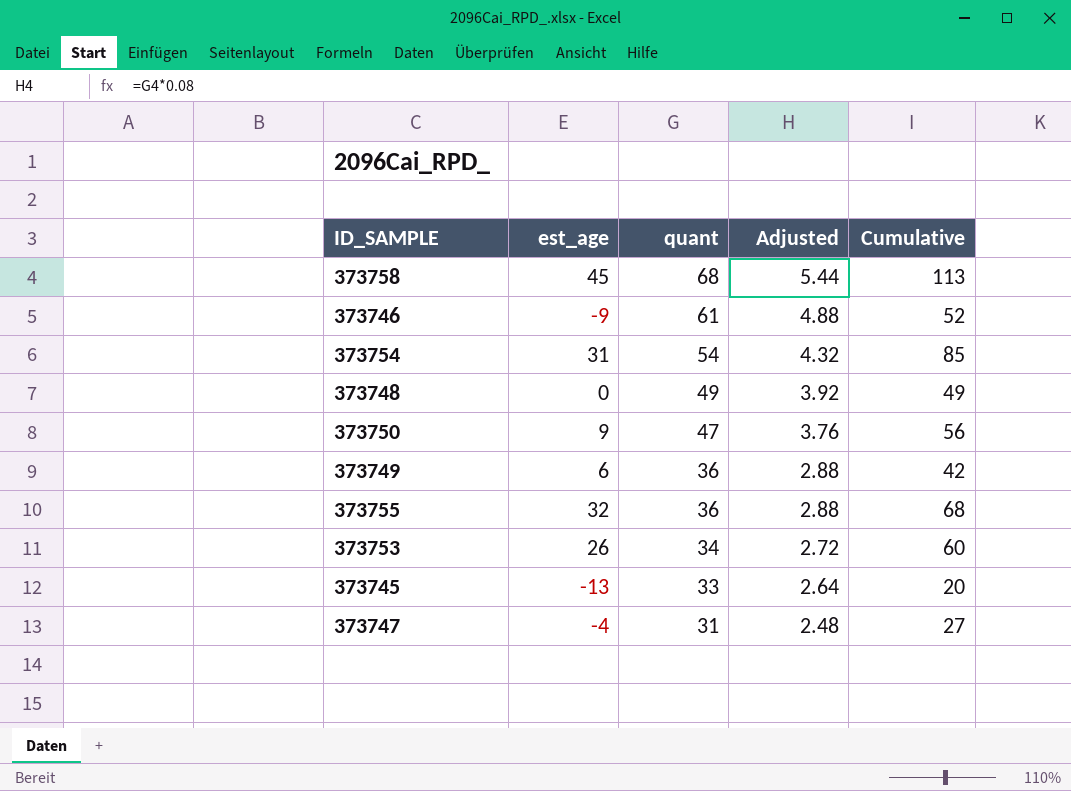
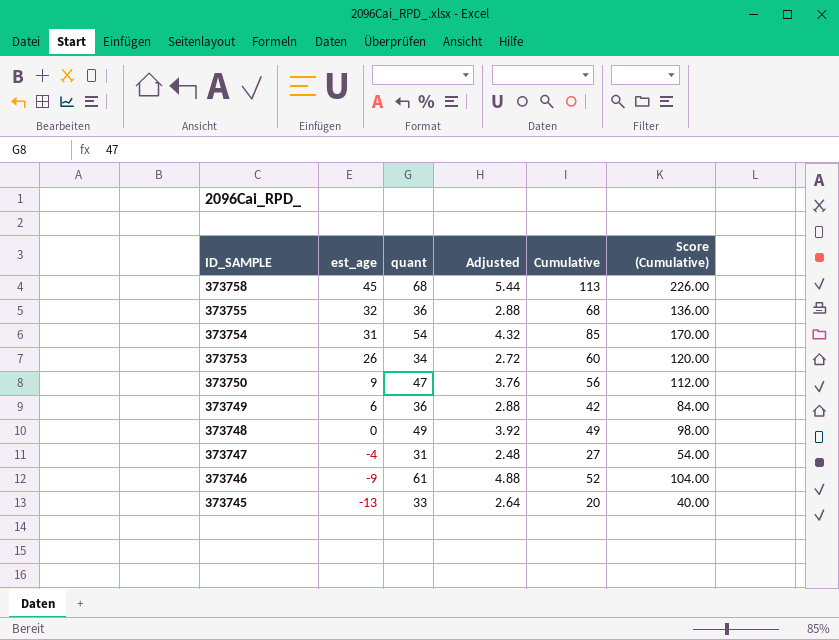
row order: quant descending -> ID_SAMPLE descending
column Score (Cumulative) | formula: none -> [Cumulative] * 2

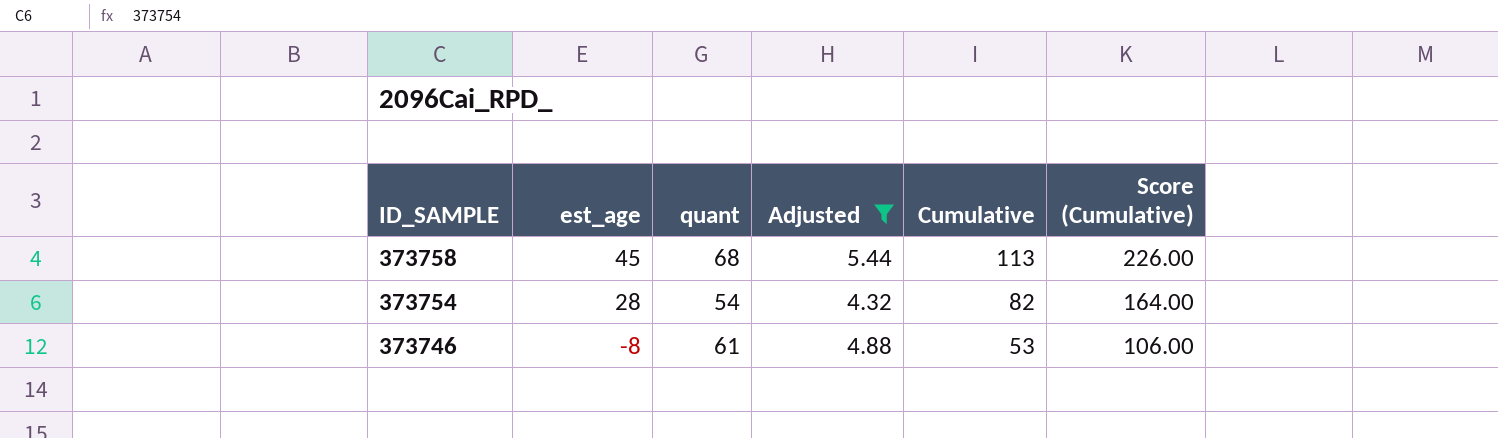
filter: none -> Adjusted >= 4.32
373754 | est_age: 31 -> 28
373754 | Cumulative: 85 -> 82
373754 | Score (Cumulative): 170.00 -> 164.00
373746 | est_age: -9 -> -8
373746 | Cumulative: 52 -> 53
373746 | Score (Cumulative): 104.00 -> 106.00

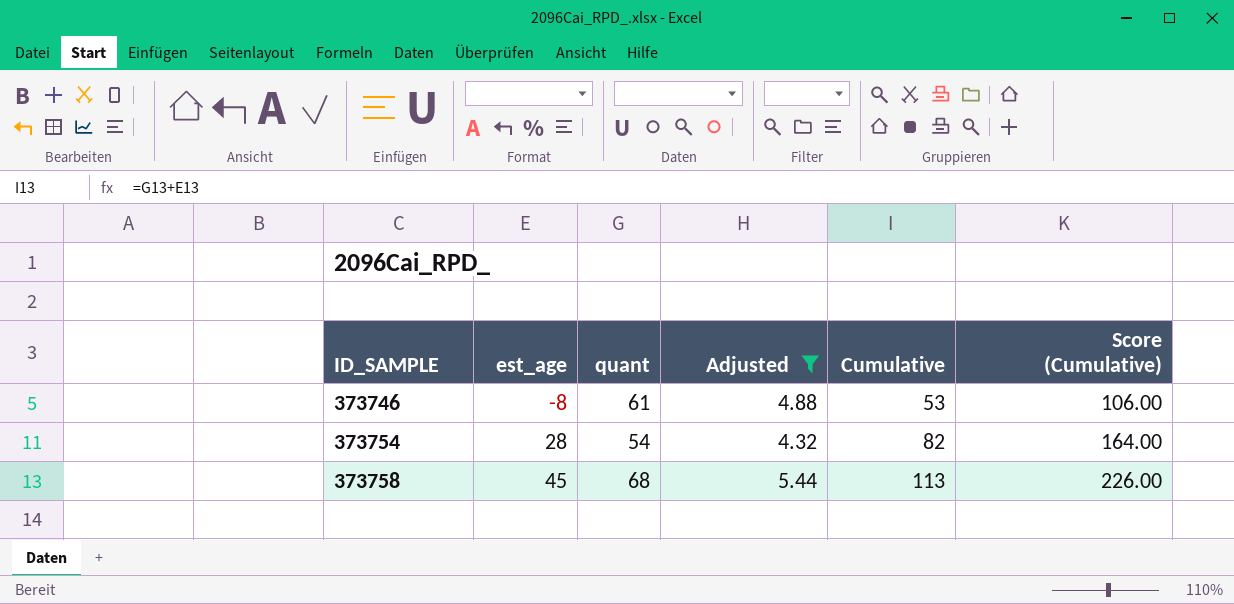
row order: ID_SAMPLE descending -> ID_SAMPLE ascending

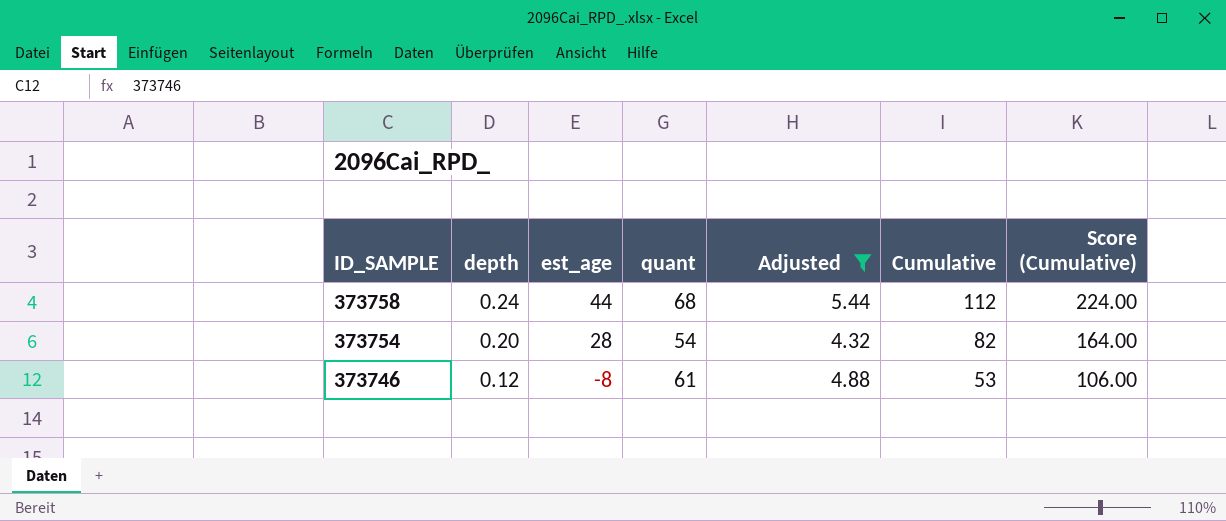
row order: ID_SAMPLE ascending -> ID_SAMPLE descending
column depth | position: none -> 2
373758 | est_age: 45 -> 44
373758 | Cumulative: 113 -> 112
373758 | Score (Cumulative): 226.00 -> 224.00

